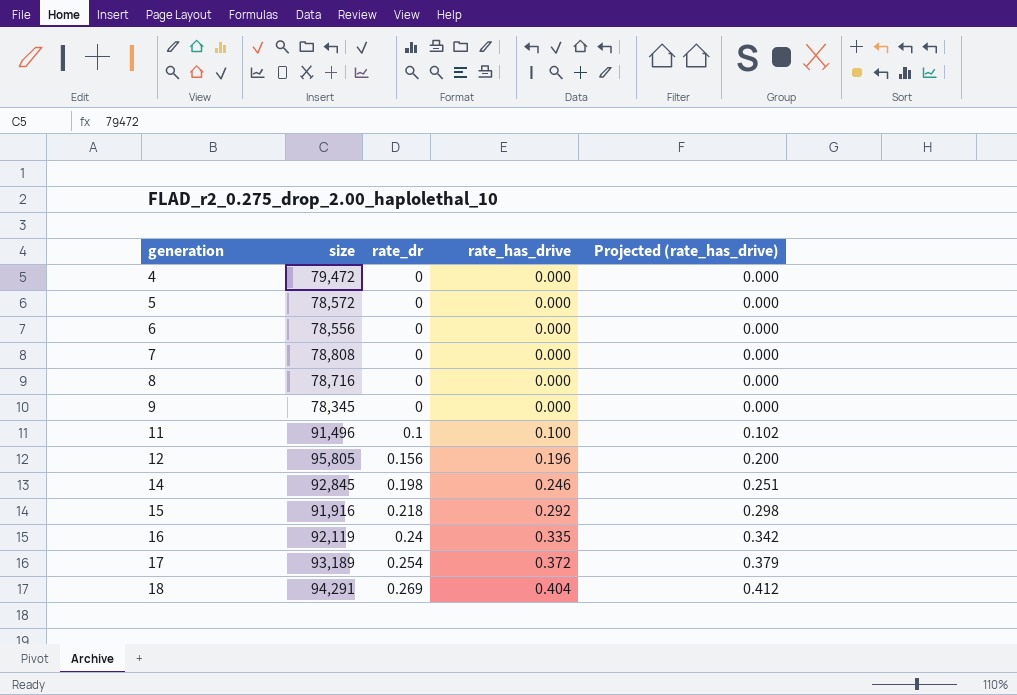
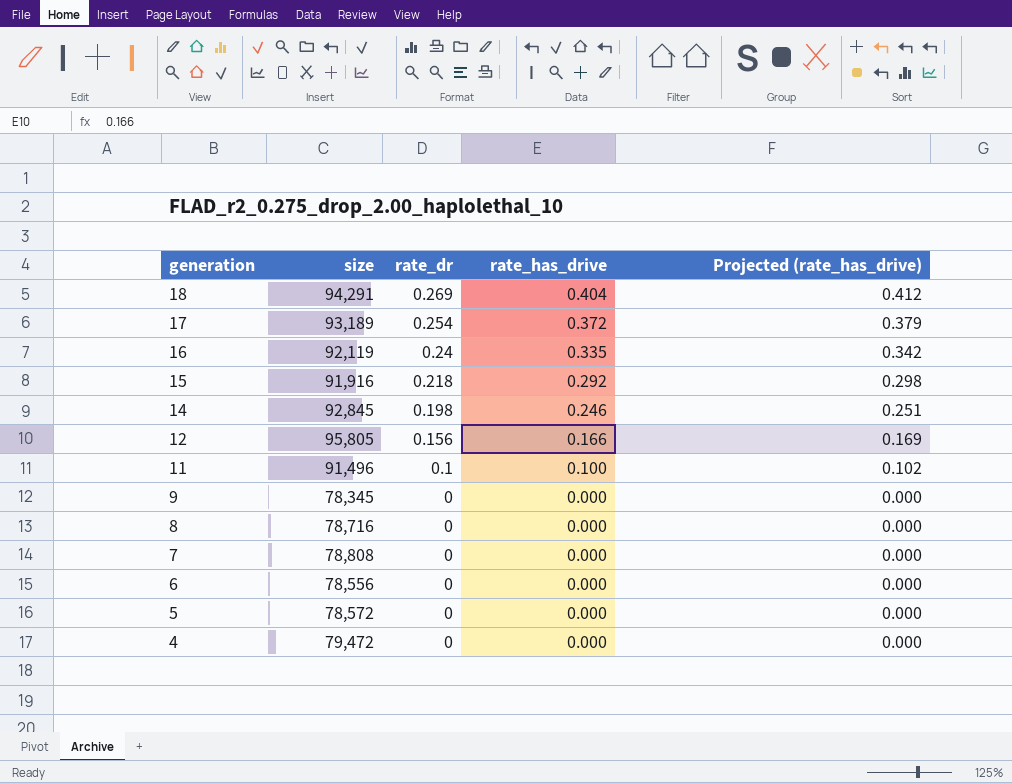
row order: generation ascending -> generation descending
12 | rate_has_drive: 0.196 -> 0.166
12 | Projected (rate_has_drive): 0.200 -> 0.169

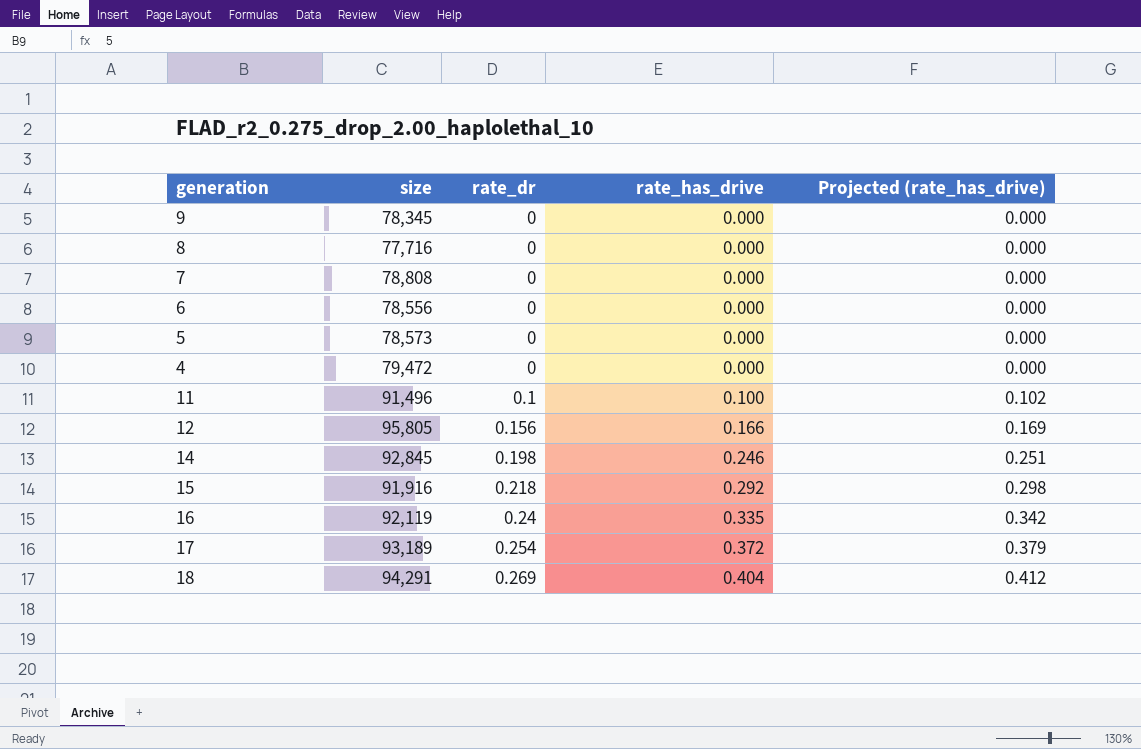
row order: generation descending -> rate_dr ascending
8 | size: 78,716 -> 77,716
5 | size: 78,572 -> 78,573

